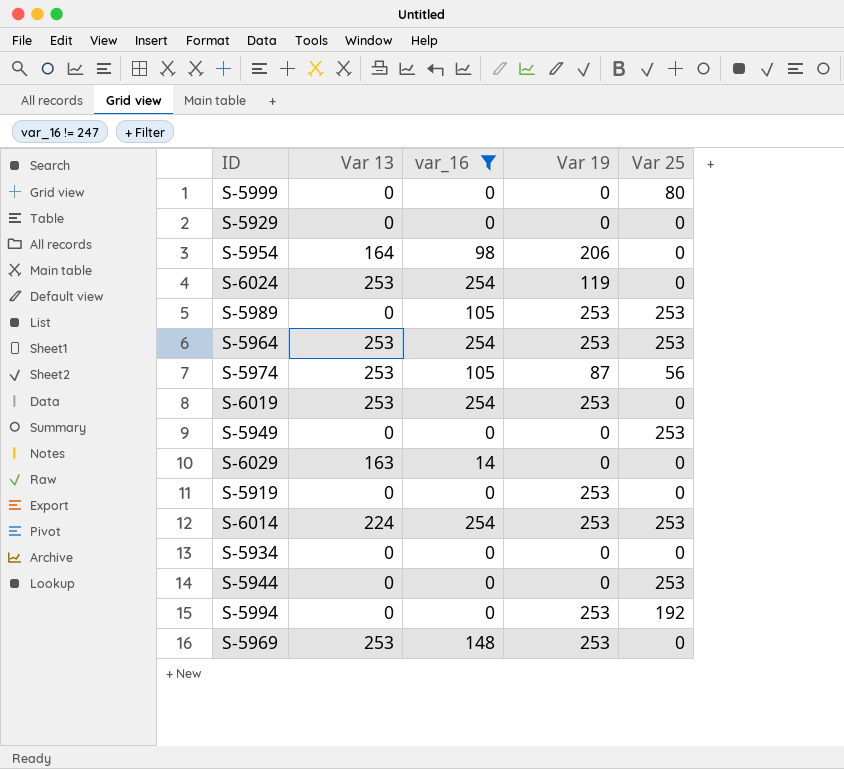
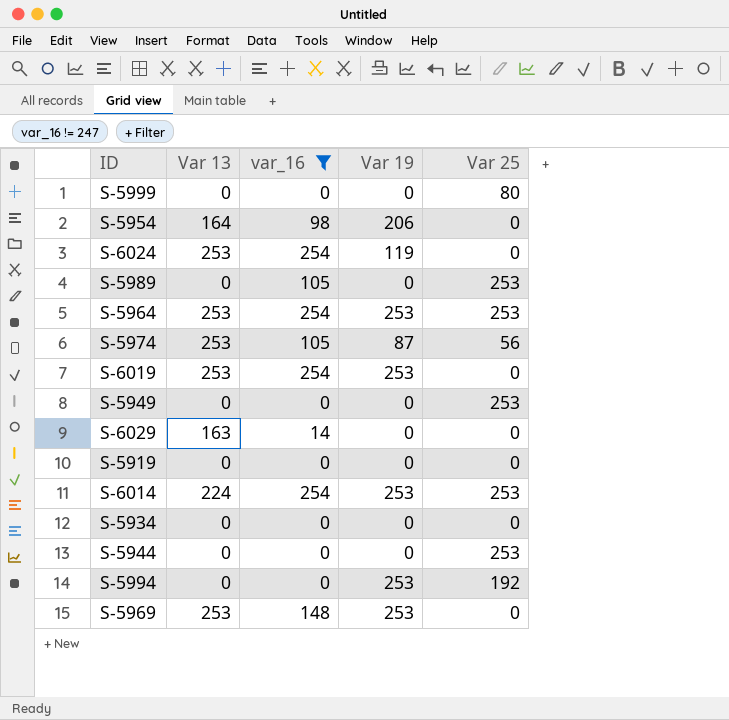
row S-5929: 0 | 0 | 0 | 0 -> none
S-5989 | Var 19: 253 -> 0
S-5919 | Var 19: 253 -> 0

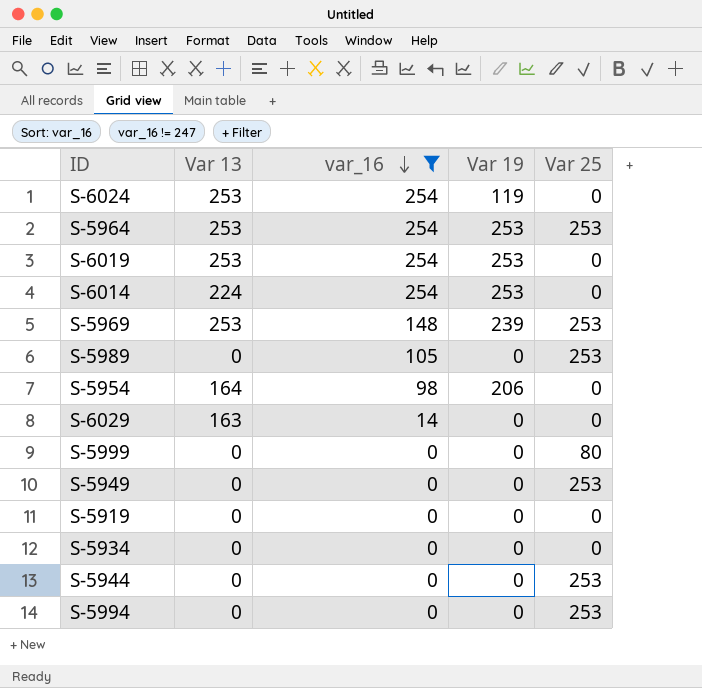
row order: none -> var_16 descending
row S-5974: 253 | 105 | 87 | 56 -> none
S-6014 | Var 25: 253 -> 0
S-5969 | Var 19: 253 -> 239
S-5969 | Var 25: 0 -> 253
S-5994 | Var 19: 253 -> 0
S-5994 | Var 25: 192 -> 253

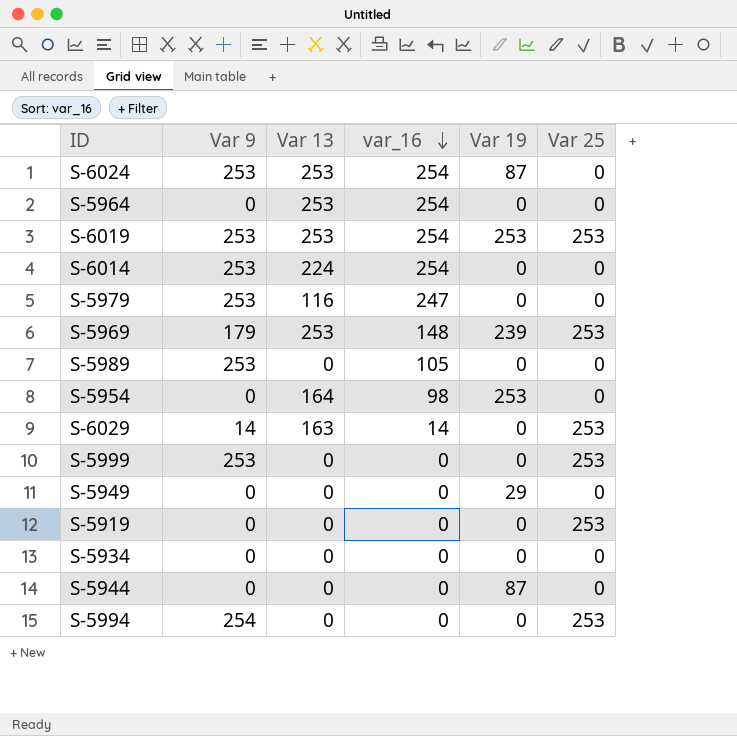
filter: var_16 != 247 -> none
column Var 9 | position: none -> 2
S-6024 | Var 19: 119 -> 87
S-5964 | Var 19: 253 -> 0
S-5964 | Var 25: 253 -> 0
S-6019 | Var 25: 0 -> 253
S-6014 | Var 19: 253 -> 0
S-5989 | Var 25: 253 -> 0
S-5954 | Var 19: 206 -> 253
S-6029 | Var 25: 0 -> 253
S-5999 | Var 25: 80 -> 253
S-5949 | Var 19: 0 -> 29
S-5949 | Var 25: 253 -> 0
S-5919 | Var 25: 0 -> 253
S-5944 | Var 19: 0 -> 87
S-5944 | Var 25: 253 -> 0

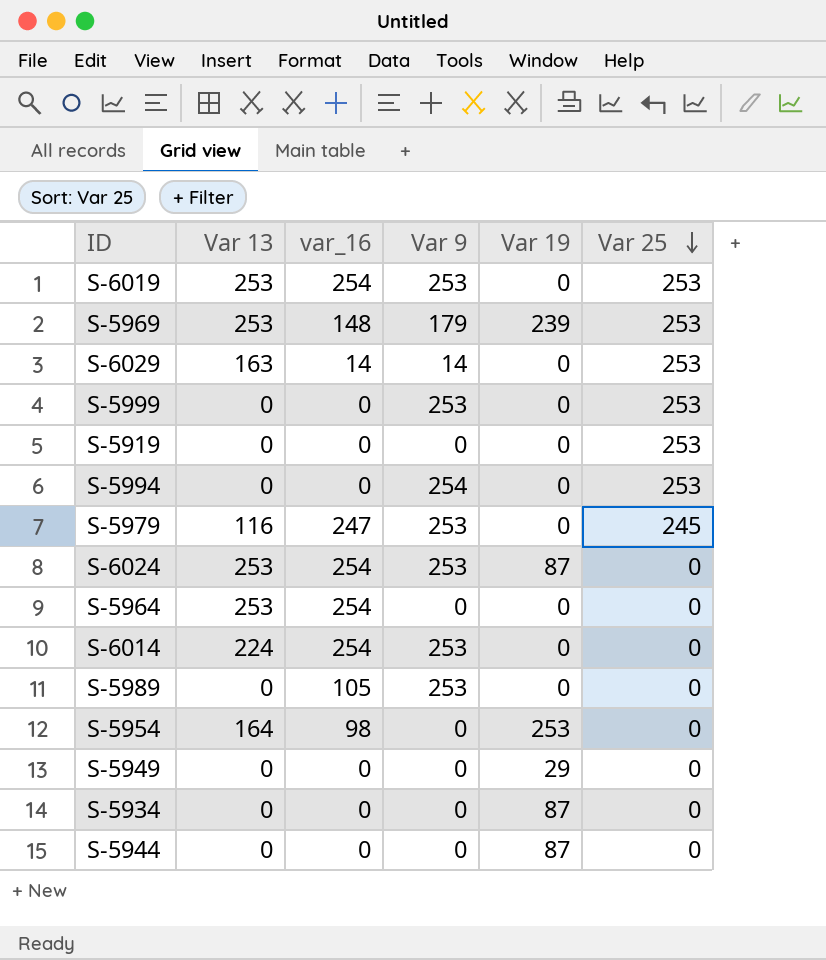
row order: var_16 descending -> Var 25 descending
column Var 9 | position: 2 -> 4
S-6019 | Var 19: 253 -> 0
S-5979 | Var 25: 0 -> 245
S-5934 | Var 19: 0 -> 87

